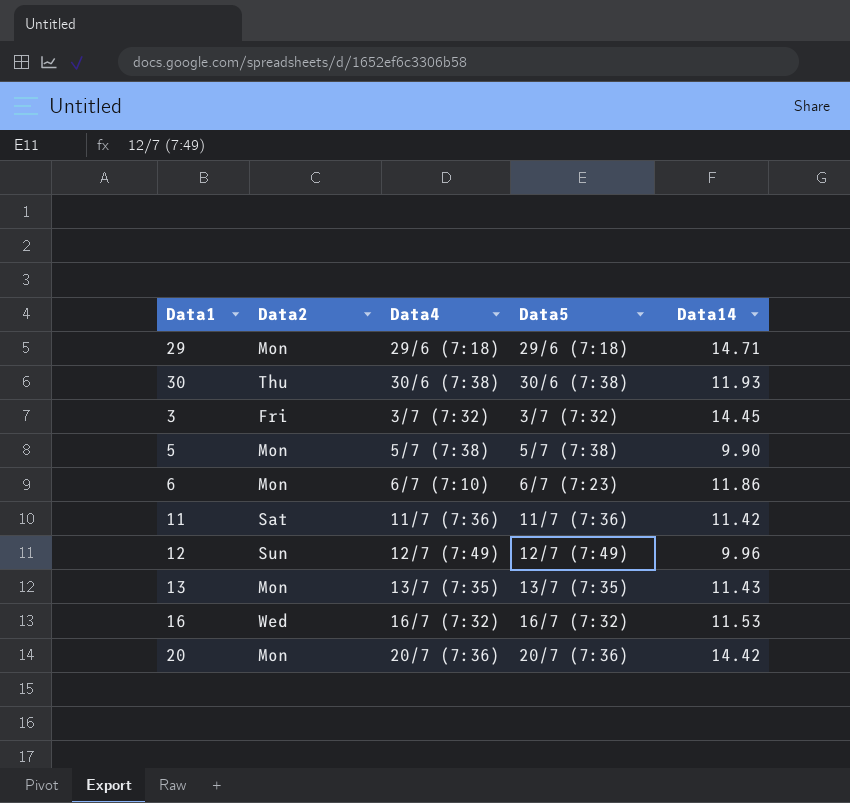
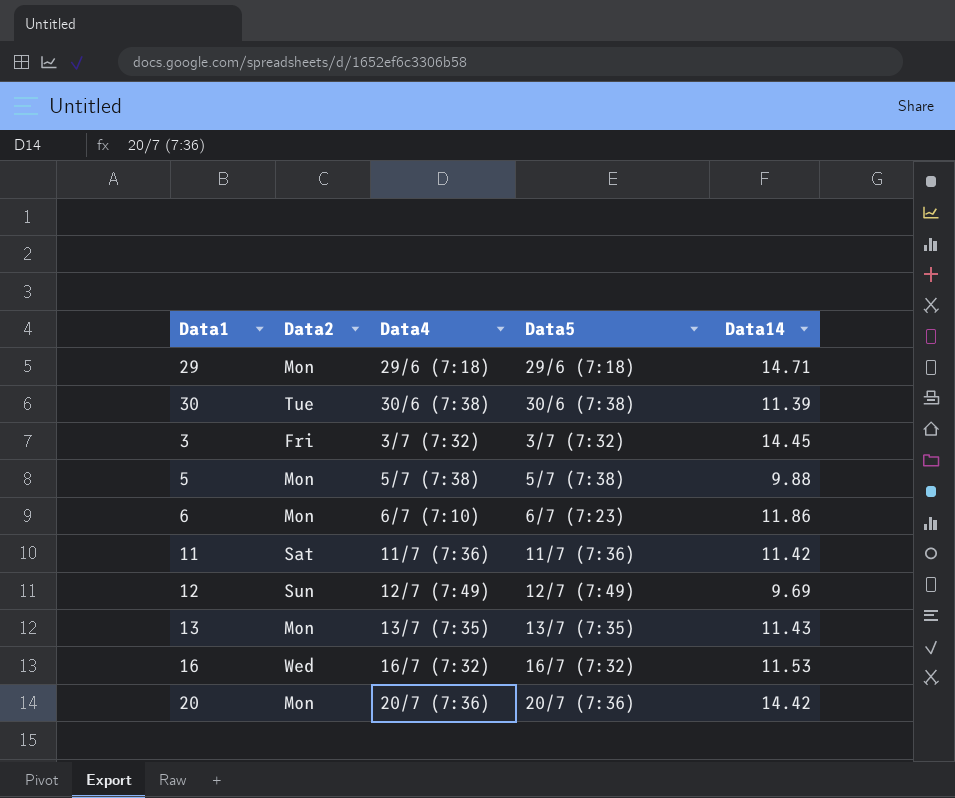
30 | Data2: Thu -> Tue
30 | Data14: 11.93 -> 11.39
5 | Data14: 9.90 -> 9.88
12 | Data14: 9.96 -> 9.69

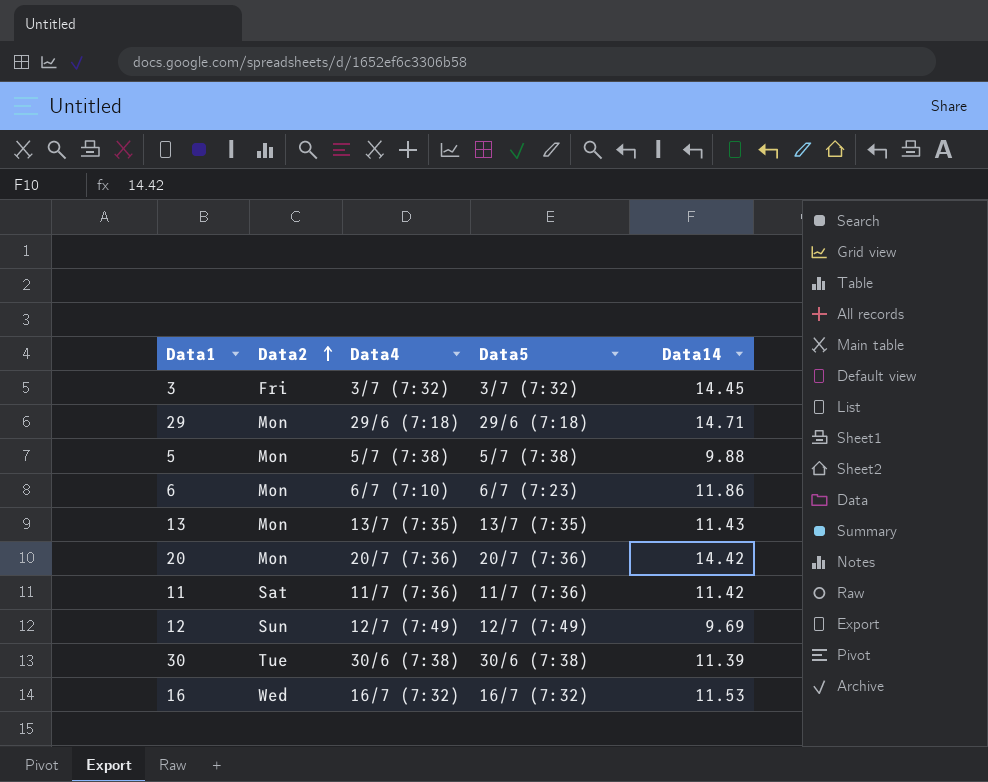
row order: none -> Data2 ascending

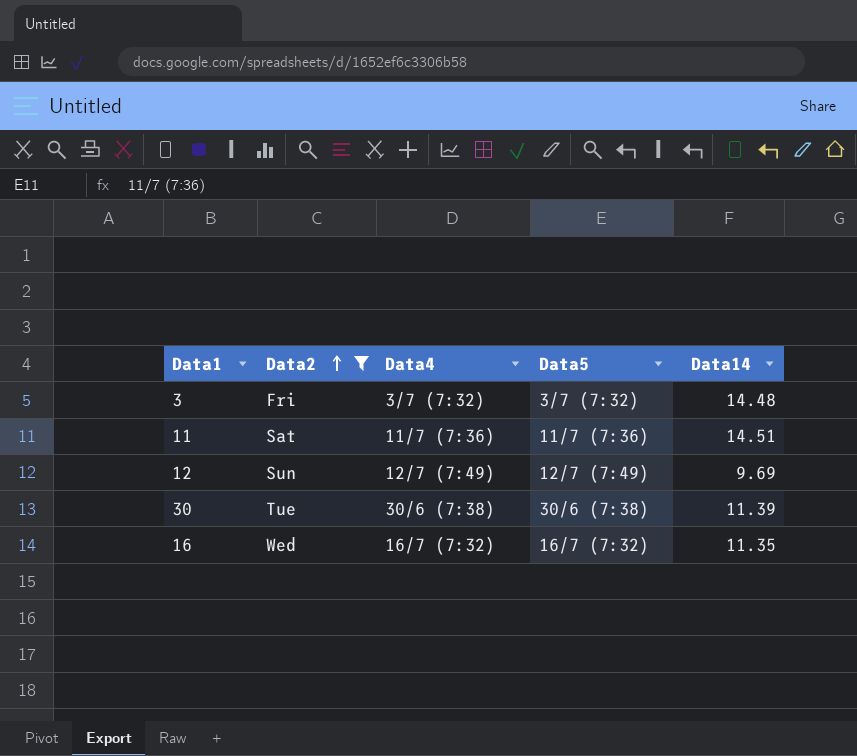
filter: none -> Data2 != Mon
3 | Data14: 14.45 -> 14.48
11 | Data14: 11.42 -> 14.51
16 | Data14: 11.53 -> 11.35

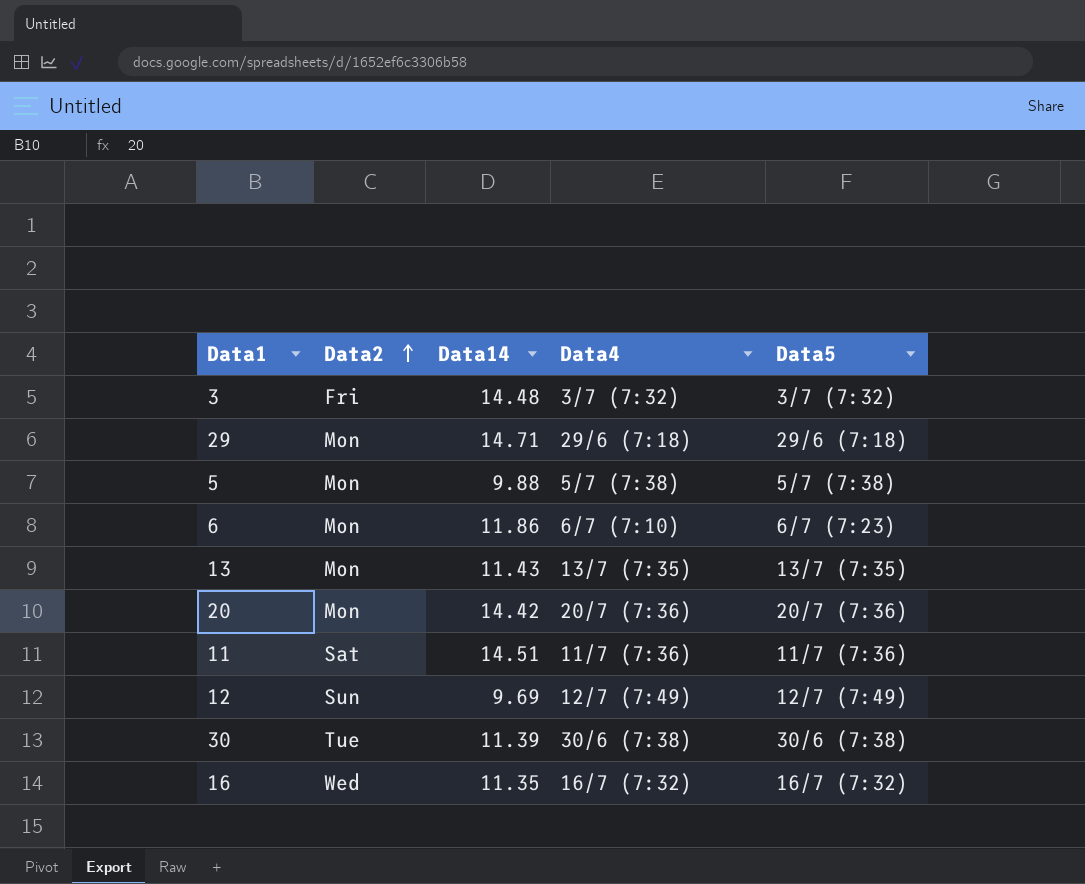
filter: Data2 != Mon -> none
column Data14 | position: 5 -> 3

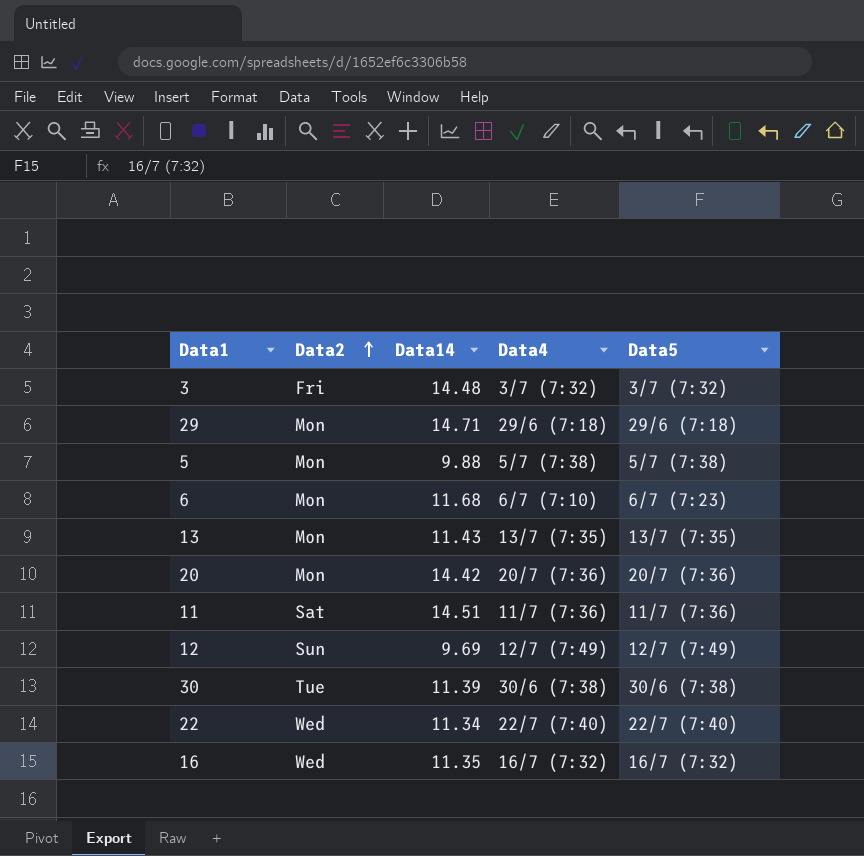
6 | Data14: 11.86 -> 11.68
row 22: none -> Wed | 11.34 | 22/7 (7:40) | 22/7 (7:40)

